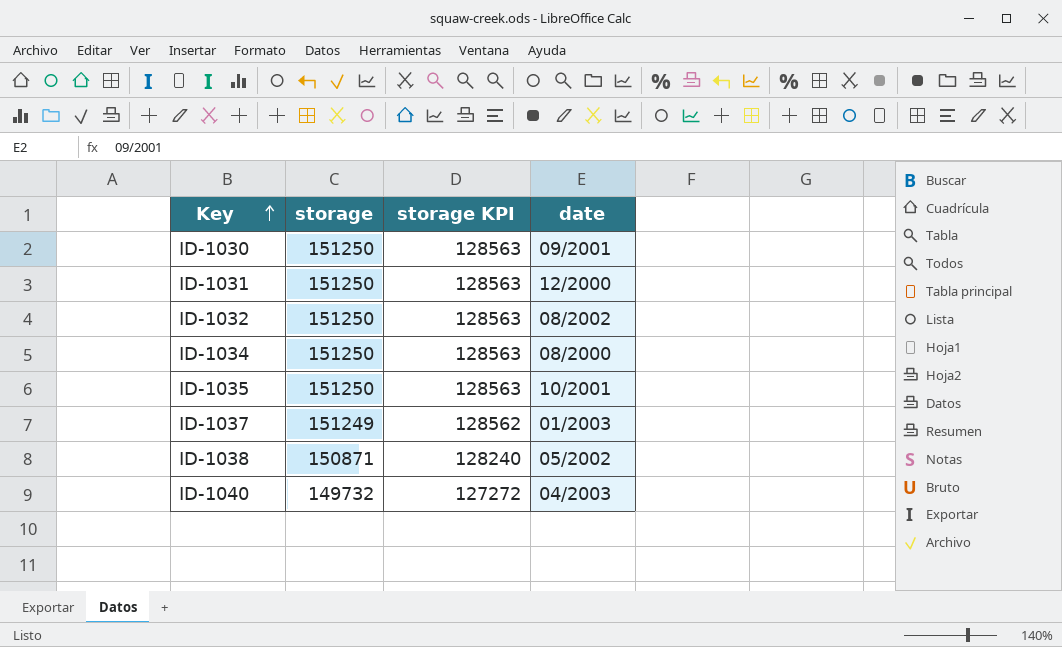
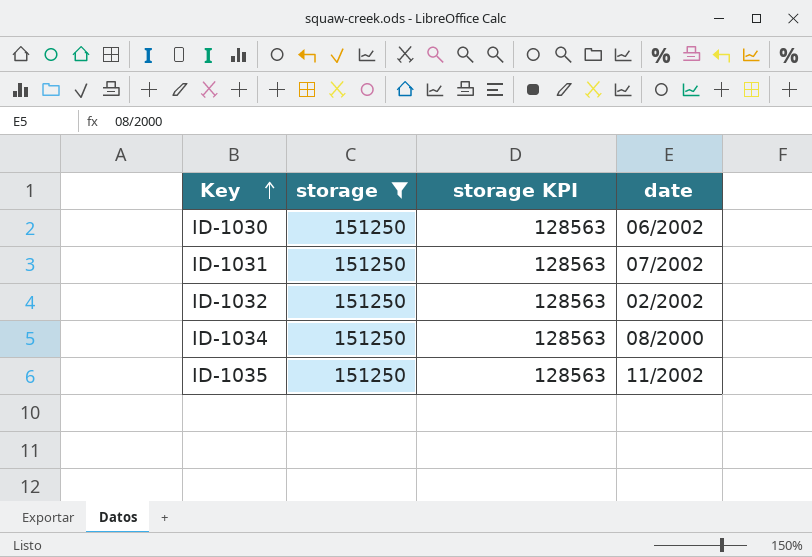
filter: none -> storage = 151250
ID-1030 | date: 09/2001 -> 06/2002
ID-1031 | date: 12/2000 -> 07/2002
ID-1032 | date: 08/2002 -> 02/2002
ID-1035 | date: 10/2001 -> 11/2002

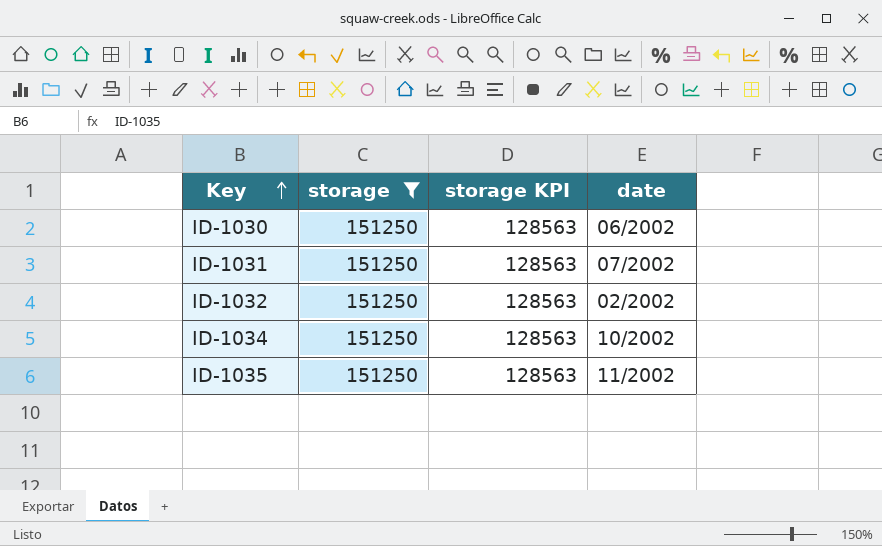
ID-1034 | date: 08/2000 -> 10/2002

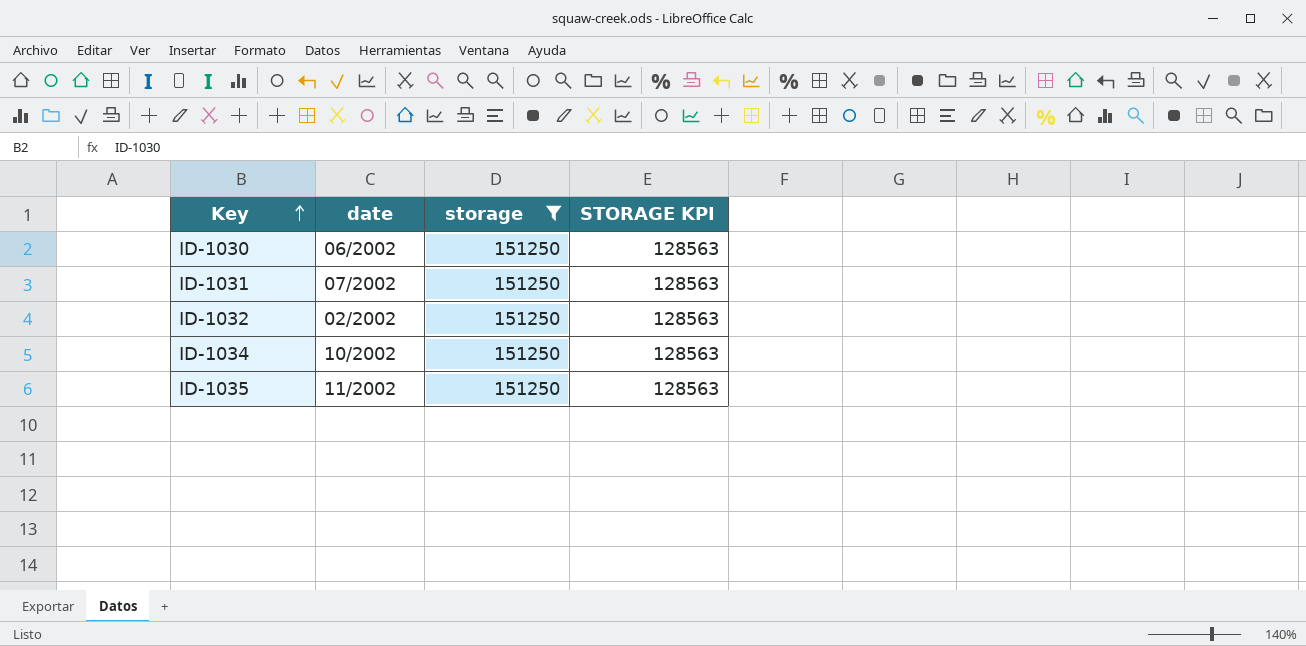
column date | position: 4 -> 2
column name: storage KPI -> STORAGE KPI

